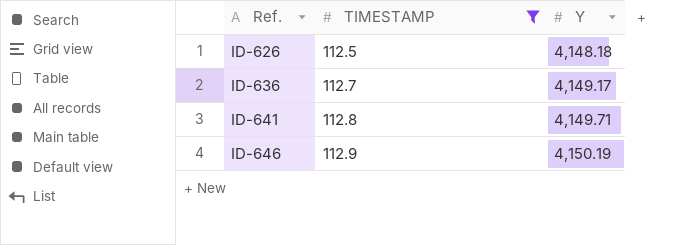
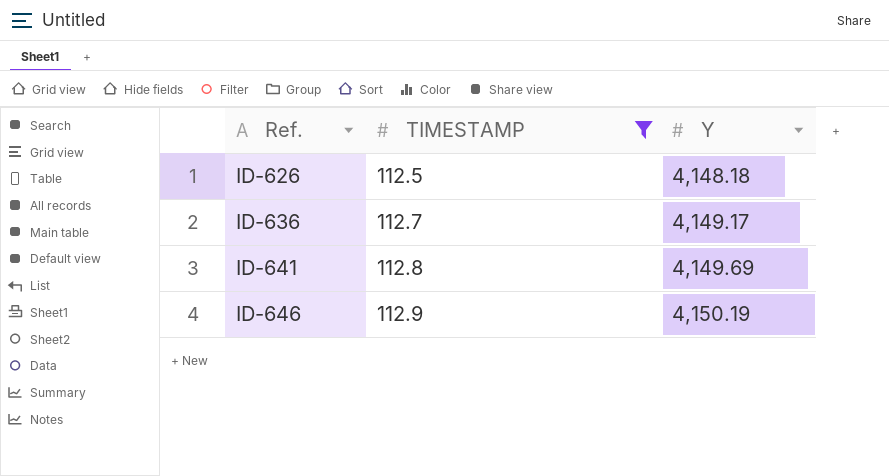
ID-641 | Y: 4,149.71 -> 4,149.69

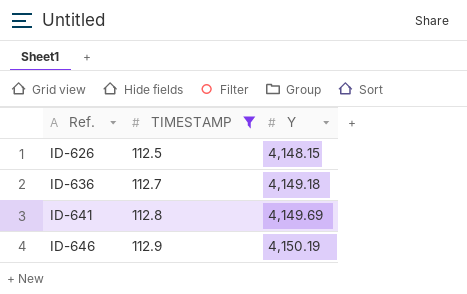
ID-626 | Y: 4,148.18 -> 4,148.15
ID-636 | Y: 4,149.17 -> 4,149.18

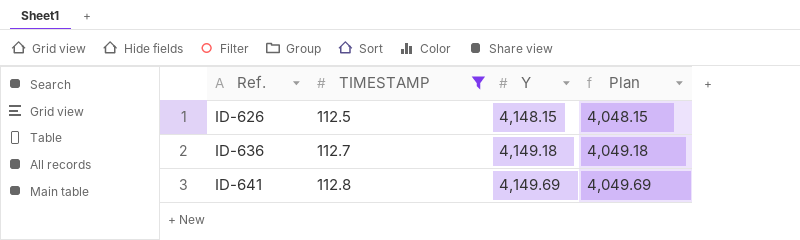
column Plan | formula: none -> [Y] - 100
row ID-646: 112.9 | 4,150.19 -> none

